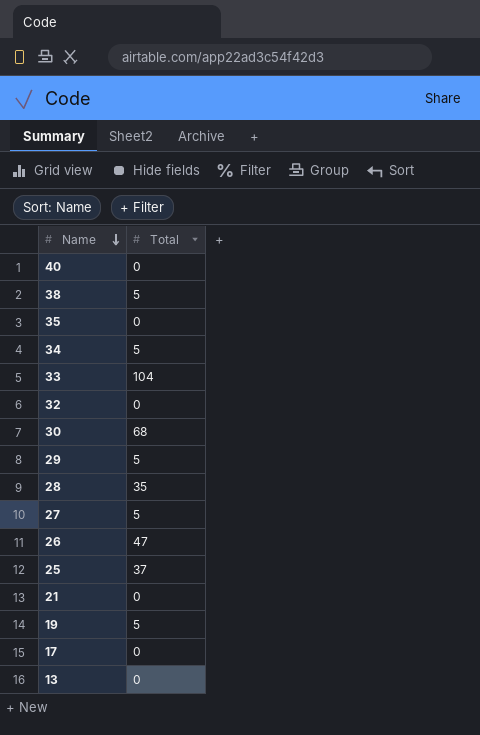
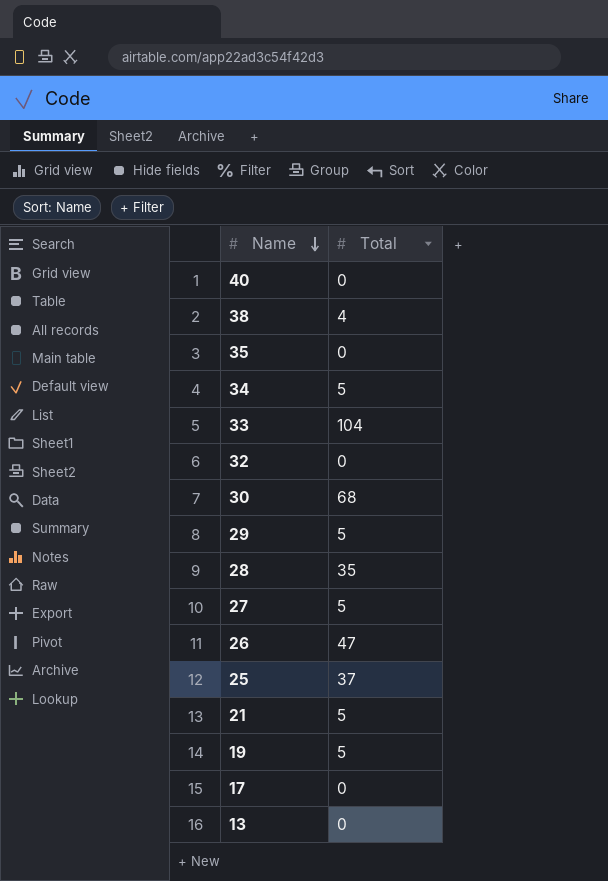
38 | Total: 5 -> 4
21 | Total: 0 -> 5

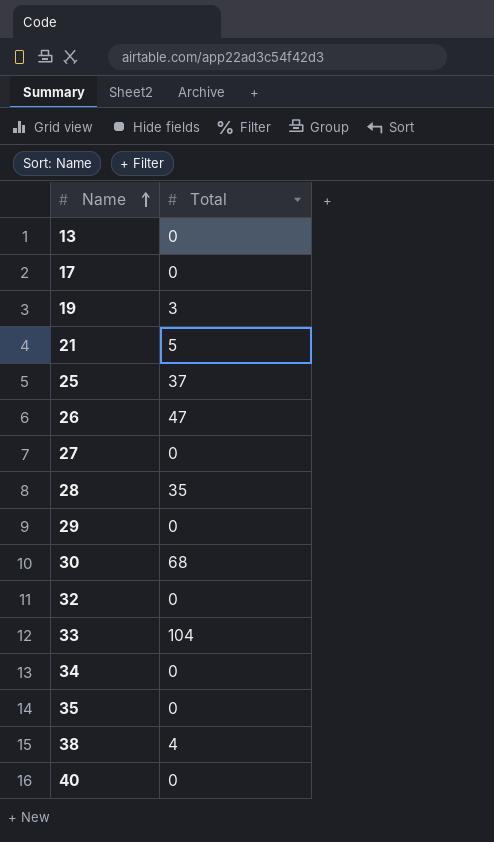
row order: Name descending -> Name ascending
19 | Total: 5 -> 3
27 | Total: 5 -> 0
29 | Total: 5 -> 0
34 | Total: 5 -> 0

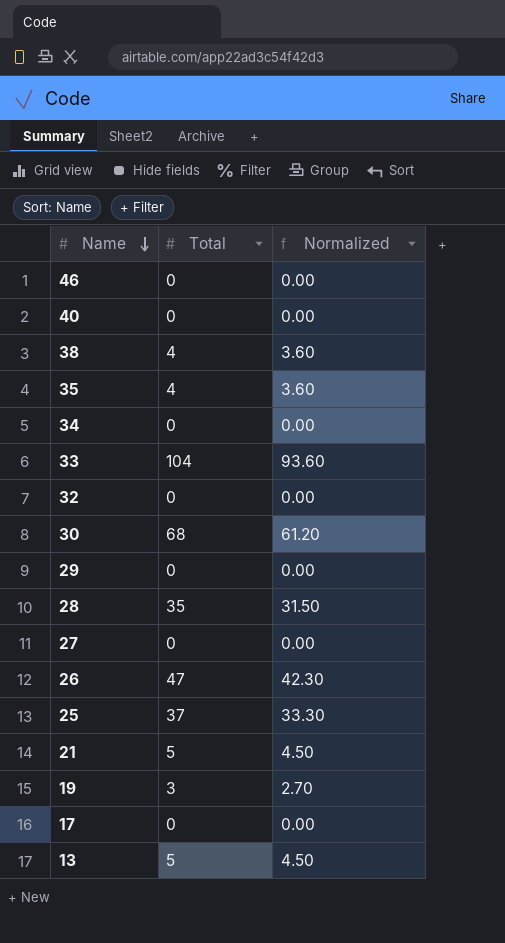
row order: Name ascending -> Name descending
column Normalized | formula: none -> [Total] * 0.9
row 46: none -> 0 | 0.00
35 | Total: 0 -> 4
13 | Total: 0 -> 5

